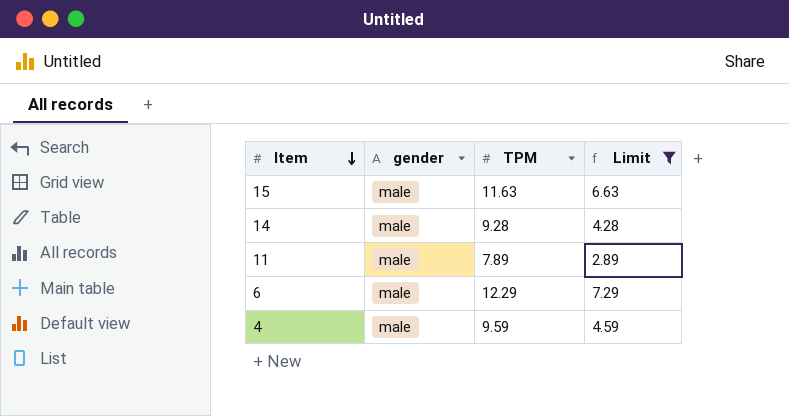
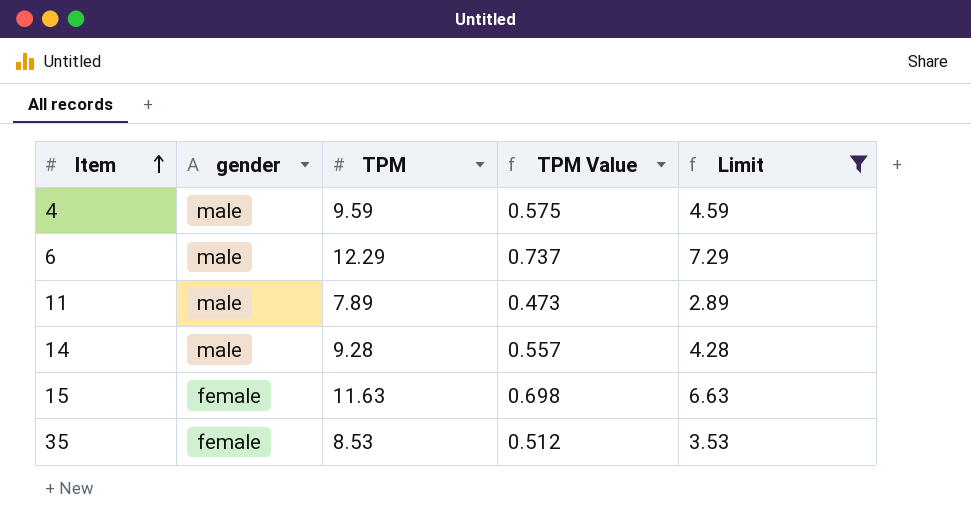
row order: Item descending -> Item ascending
column TPM Value | formula: none -> [TPM] * 0.06
15 | gender: male -> female
row 35: none -> female | 8.53 | 0.512 | 3.53

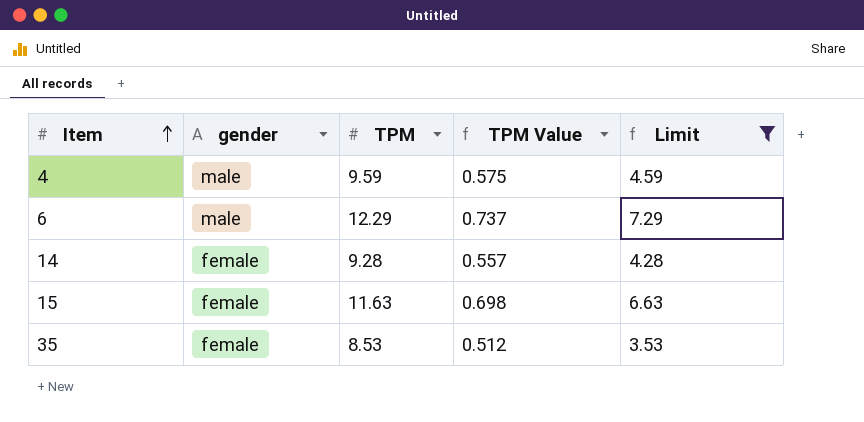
row 11: male | 7.89 | 0.473 | 2.89 -> none
14 | gender: male -> female

